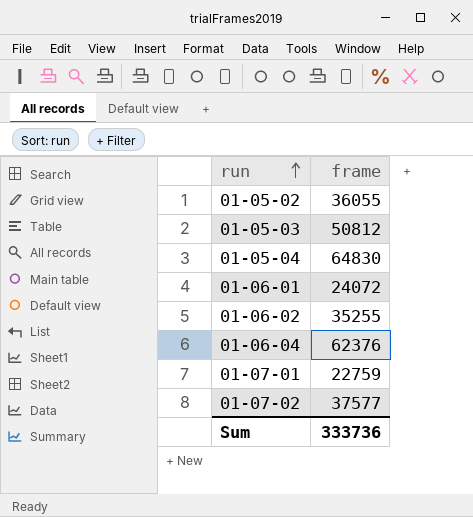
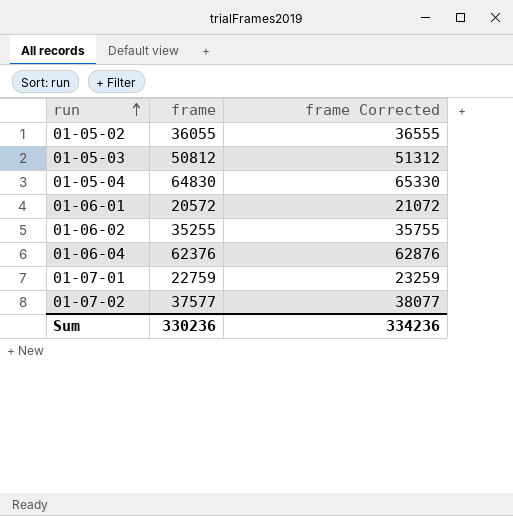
column frame Corrected | formula: none -> [frame] + 500
01-06-01 | frame: 24072 -> 20572
Sum | frame: 333736 -> 330236

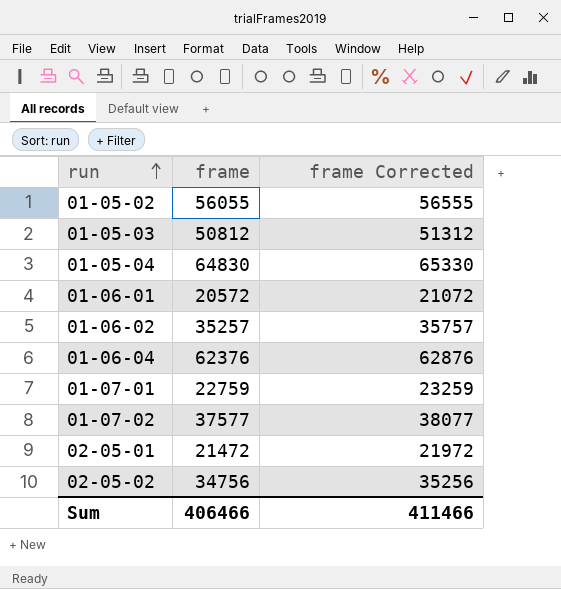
01-05-02 | frame: 36055 -> 56055
01-05-02 | frame Corrected: 36555 -> 56555
01-06-02 | frame: 35255 -> 35257
01-06-02 | frame Corrected: 35755 -> 35757
row 02-05-01: none -> 21472 | 21972
row 02-05-02: none -> 34756 | 35256
Sum | frame: 330236 -> 406466
Sum | frame Corrected: 334236 -> 411466

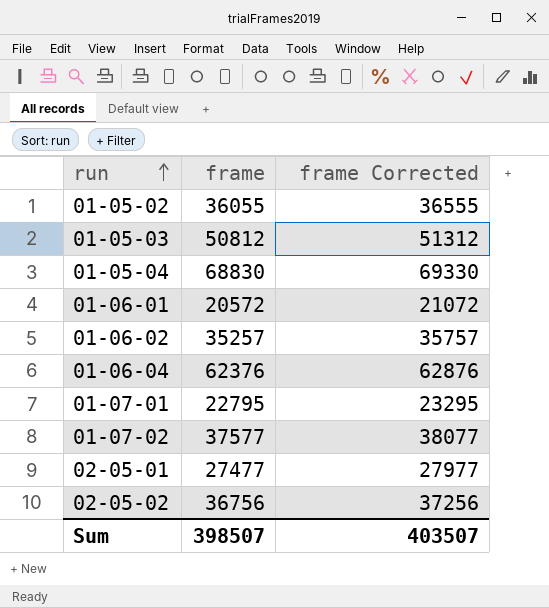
01-05-02 | frame: 56055 -> 36055
01-05-02 | frame Corrected: 56555 -> 36555
01-05-04 | frame: 64830 -> 68830
01-05-04 | frame Corrected: 65330 -> 69330
01-07-01 | frame: 22759 -> 22795
01-07-01 | frame Corrected: 23259 -> 23295
02-05-01 | frame: 21472 -> 27477
02-05-01 | frame Corrected: 21972 -> 27977
02-05-02 | frame: 34756 -> 36756
02-05-02 | frame Corrected: 35256 -> 37256
Sum | frame: 406466 -> 398507
Sum | frame Corrected: 411466 -> 403507

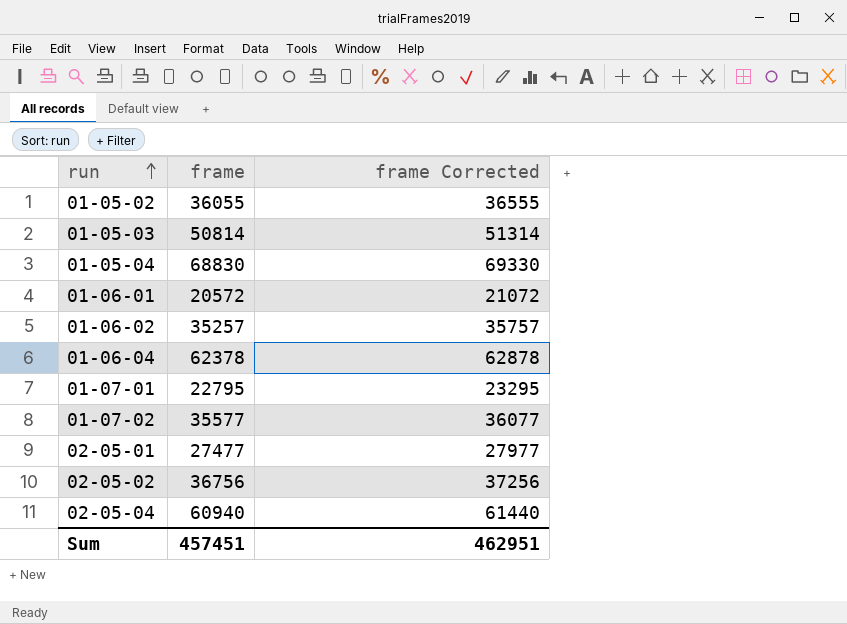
01-05-03 | frame: 50812 -> 50814
01-05-03 | frame Corrected: 51312 -> 51314
01-06-04 | frame: 62376 -> 62378
01-06-04 | frame Corrected: 62876 -> 62878
01-07-02 | frame: 37577 -> 35577
01-07-02 | frame Corrected: 38077 -> 36077
row 02-05-04: none -> 60940 | 61440
Sum | frame: 398507 -> 457451
Sum | frame Corrected: 403507 -> 462951

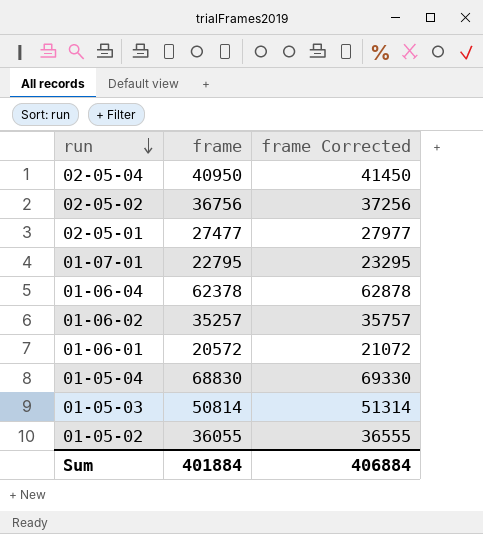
row order: run ascending -> run descending
row 01-07-02: 35577 | 36077 -> none
02-05-04 | frame: 60940 -> 40950
02-05-04 | frame Corrected: 61440 -> 41450
Sum | frame: 457451 -> 401884
Sum | frame Corrected: 462951 -> 406884

